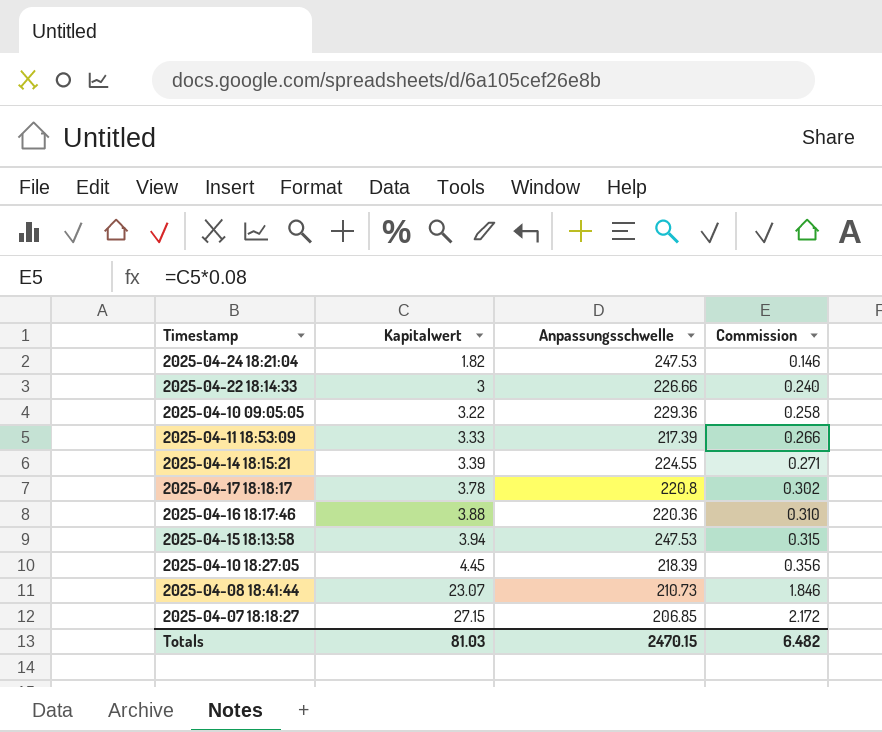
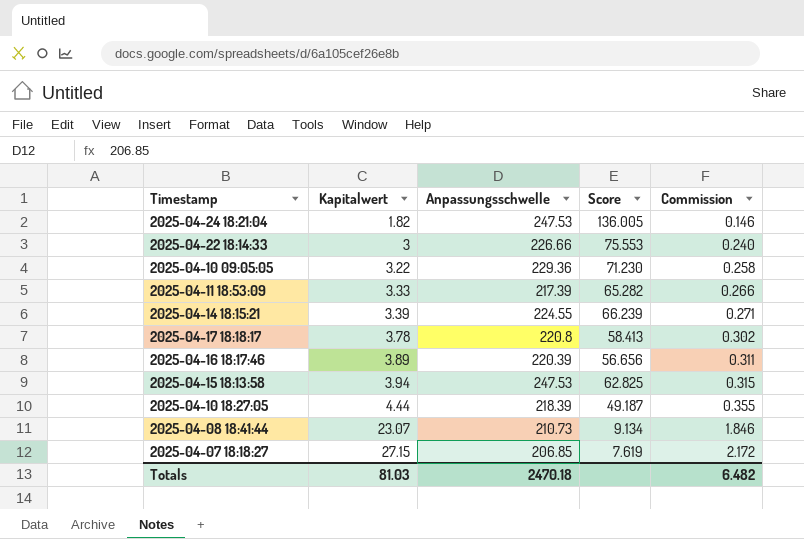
column Score | formula: none -> [Anpassungsschwelle] / [Kapitalwert]
2025-04-16 18:17:46 | Kapitalwert: 3.88 -> 3.89
2025-04-16 18:17:46 | Anpassungsschwelle: 220.36 -> 220.39
2025-04-16 18:17:46 | Commission: 0.310 -> 0.311
2025-04-10 18:27:05 | Kapitalwert: 4.45 -> 4.44
2025-04-10 18:27:05 | Commission: 0.356 -> 0.355
Totals | Anpassungsschwelle: 2470.15 -> 2470.18

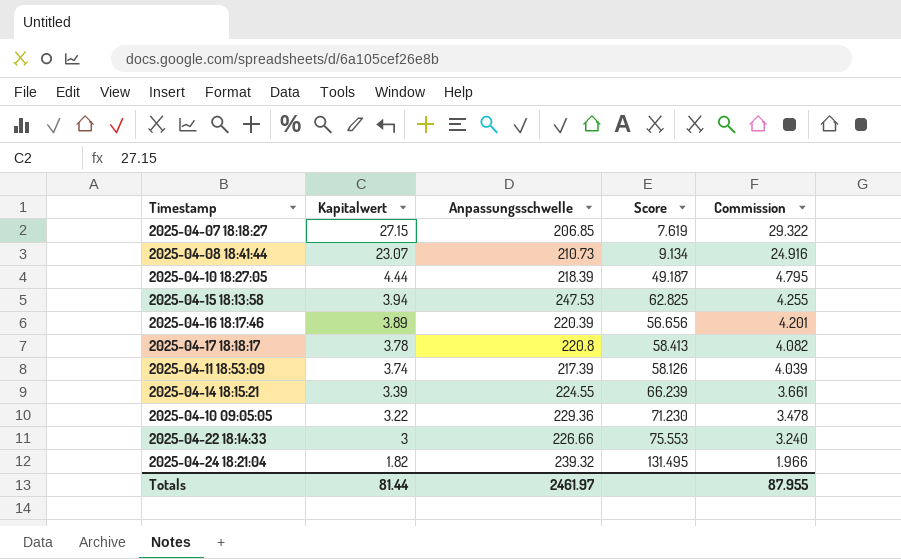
row order: Kapitalwert ascending -> Kapitalwert descending
column Commission | formula: [Kapitalwert] * 0.08 -> [Kapitalwert] * 1.08
2025-04-11 18:53:09 | Kapitalwert: 3.33 -> 3.74
2025-04-11 18:53:09 | Score: 65.282 -> 58.126
2025-04-24 18:21:04 | Anpassungsschwelle: 247.53 -> 239.32
2025-04-24 18:21:04 | Score: 136.005 -> 131.495
Totals | Kapitalwert: 81.03 -> 81.44
Totals | Anpassungsschwelle: 2470.18 -> 2461.97
Totals | Commission: 6.482 -> 87.955

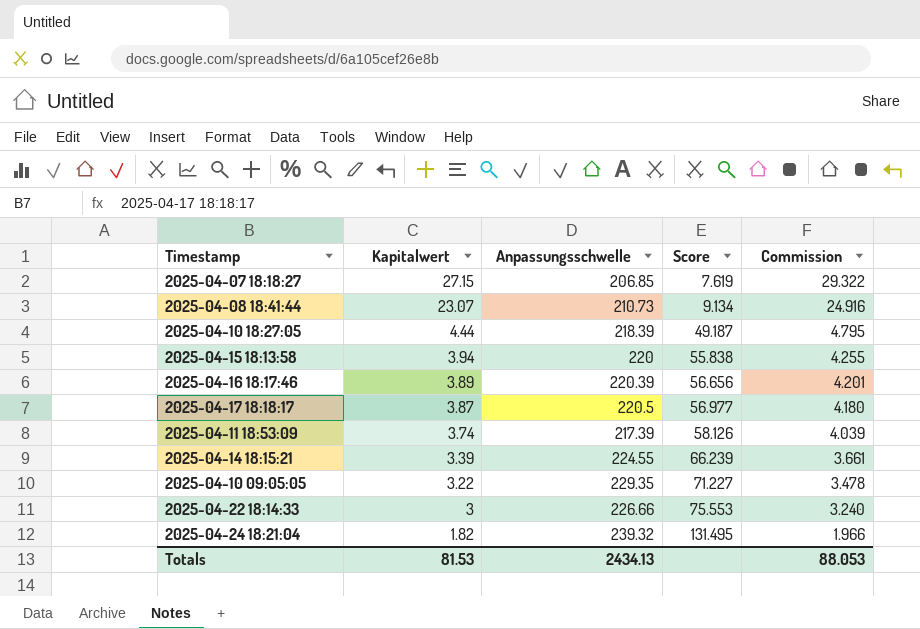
2025-04-15 18:13:58 | Anpassungsschwelle: 247.53 -> 220
2025-04-15 18:13:58 | Score: 62.825 -> 55.838
2025-04-17 18:18:17 | Kapitalwert: 3.78 -> 3.87
2025-04-17 18:18:17 | Anpassungsschwelle: 220.8 -> 220.5
2025-04-17 18:18:17 | Score: 58.413 -> 56.977
2025-04-17 18:18:17 | Commission: 4.082 -> 4.180
2025-04-10 09:05:05 | Anpassungsschwelle: 229.36 -> 229.35
2025-04-10 09:05:05 | Score: 71.230 -> 71.227
Totals | Kapitalwert: 81.44 -> 81.53
Totals | Anpassungsschwelle: 2461.97 -> 2434.13
Totals | Commission: 87.955 -> 88.053

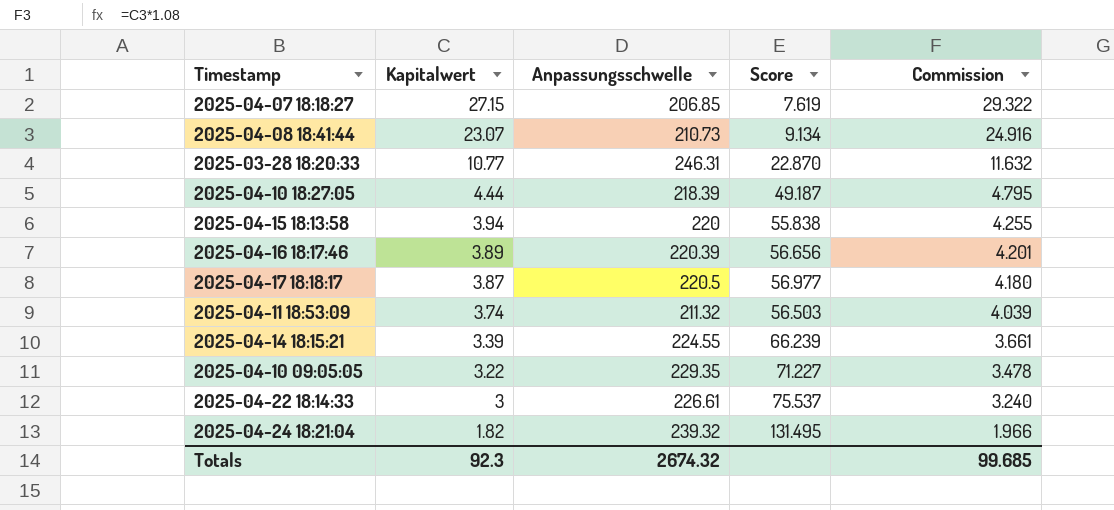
row 2025-03-28 18:20:33: none -> 10.77 | 246.31 | 22.870 | 11.632
2025-04-11 18:53:09 | Anpassungsschwelle: 217.39 -> 211.32
2025-04-11 18:53:09 | Score: 58.126 -> 56.503
2025-04-22 18:14:33 | Anpassungsschwelle: 226.66 -> 226.61
2025-04-22 18:14:33 | Score: 75.553 -> 75.537
Totals | Kapitalwert: 81.53 -> 92.3
Totals | Anpassungsschwelle: 2434.13 -> 2674.32
Totals | Commission: 88.053 -> 99.685

